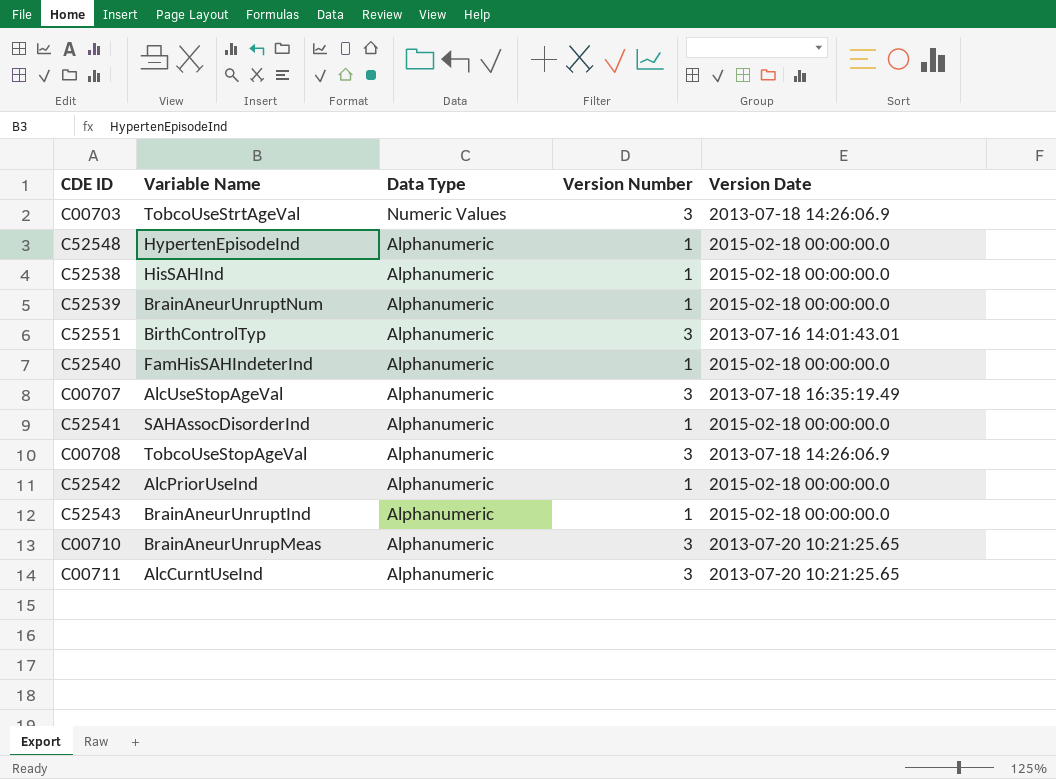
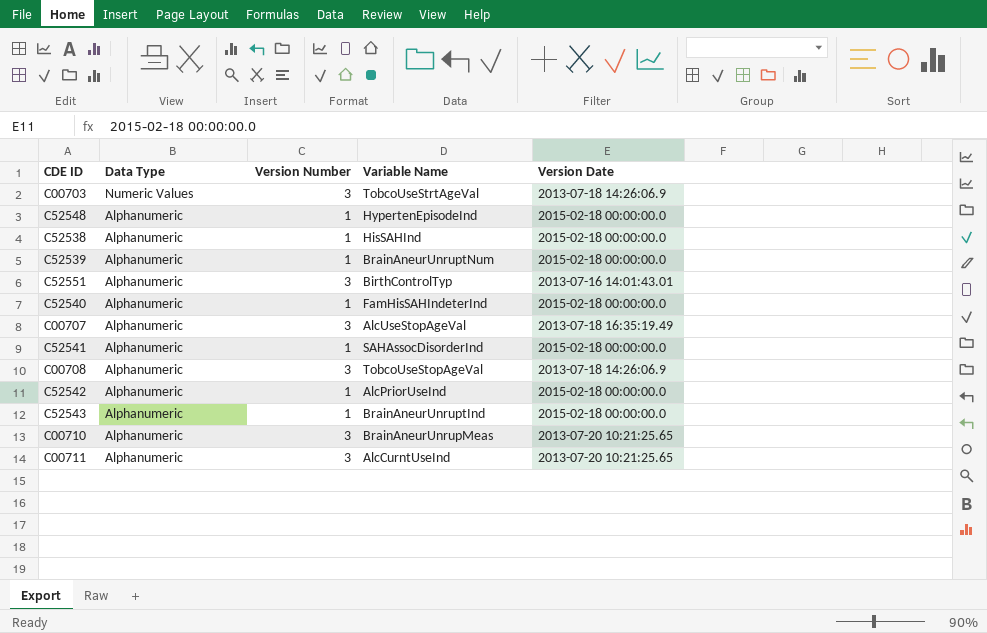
column Variable Name | position: 2 -> 4

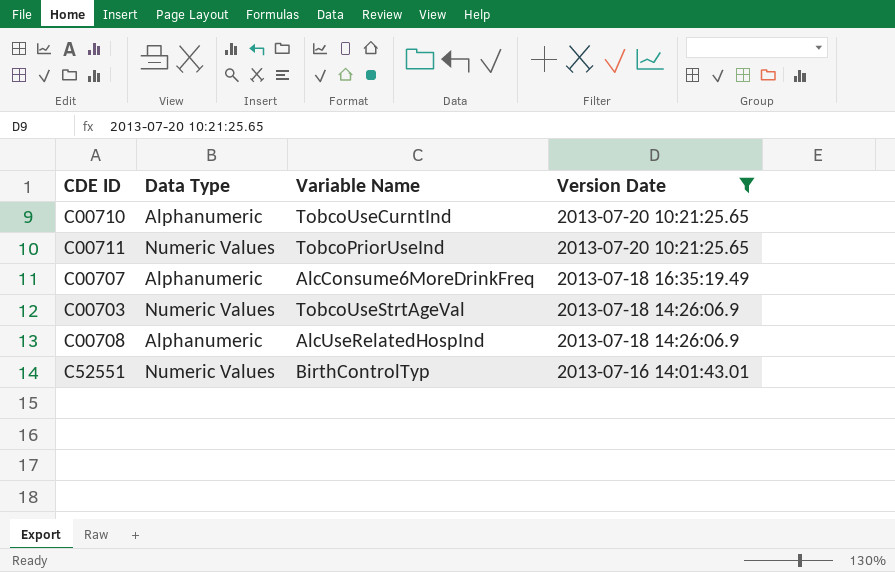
filter: none -> Version Date != 2015-02-18 00:00:00.0
row order: Data Type descending -> Version Date descending
column Version Number | position: 3 -> none
C00710 | Variable Name: BrainAneurUnrupMeas -> TobcoUseCurntInd
C00711 | Data Type: Alphanumeric -> Numeric Values
C00711 | Variable Name: AlcCurntUseInd -> TobcoPriorUseInd
C00707 | Variable Name: AlcUseStopAgeVal -> AlcConsume6MoreDrinkFreq
C00708 | Variable Name: TobcoUseStopAgeVal -> AlcUseRelatedHospInd
C52551 | Data Type: Alphanumeric -> Numeric Values

